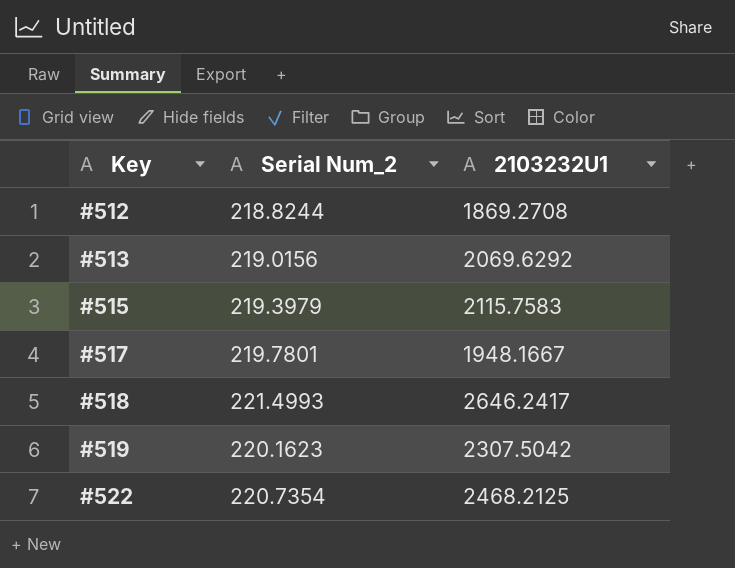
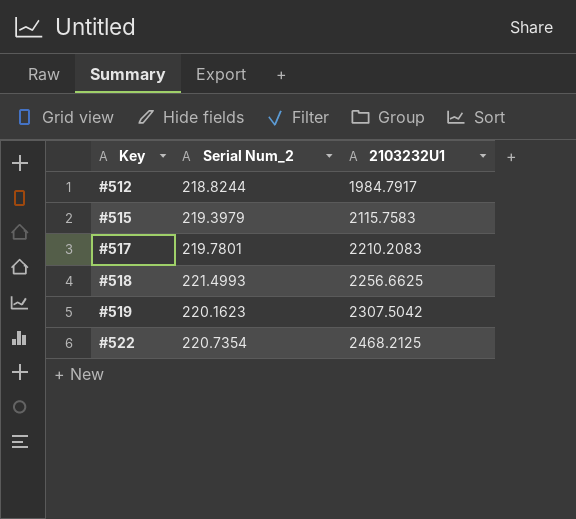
row #513: 219.0156 | 2069.6292 -> none
#512 | 2103232U1: 1869.2708 -> 1984.7917
#517 | 2103232U1: 1948.1667 -> 2210.2083
#518 | 2103232U1: 2646.2417 -> 2256.6625

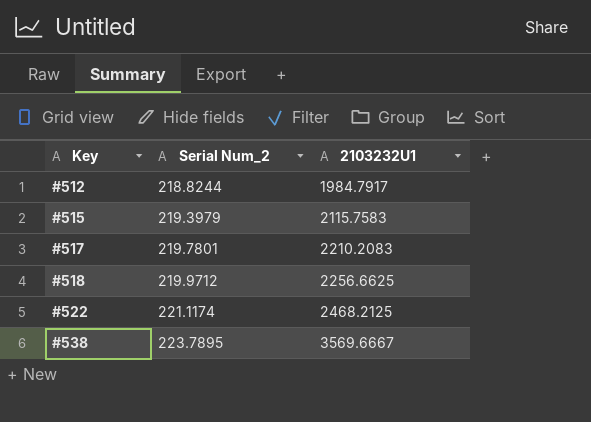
row #519: 220.1623 | 2307.5042 -> none
#518 | Serial Num_2: 221.4993 -> 219.9712
#522 | Serial Num_2: 220.7354 -> 221.1174
row #538: none -> 223.7895 | 3569.6667

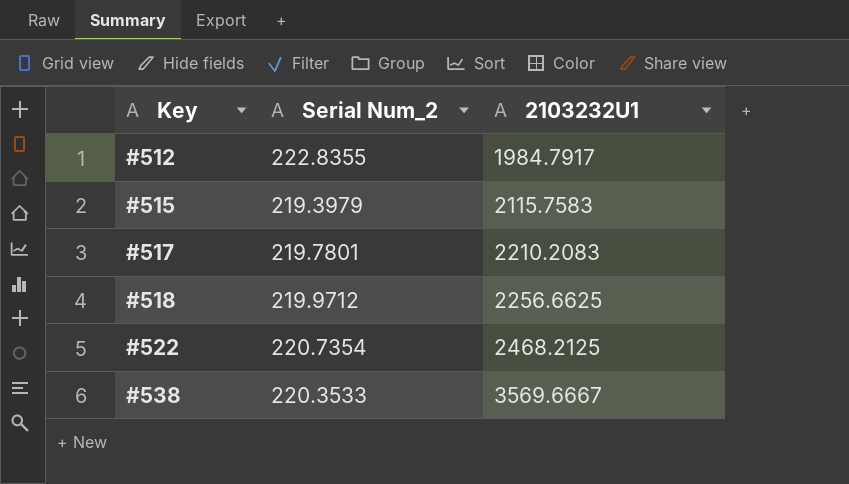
#512 | Serial Num_2: 218.8244 -> 222.8355
#522 | Serial Num_2: 221.1174 -> 220.7354
#538 | Serial Num_2: 223.7895 -> 220.3533

